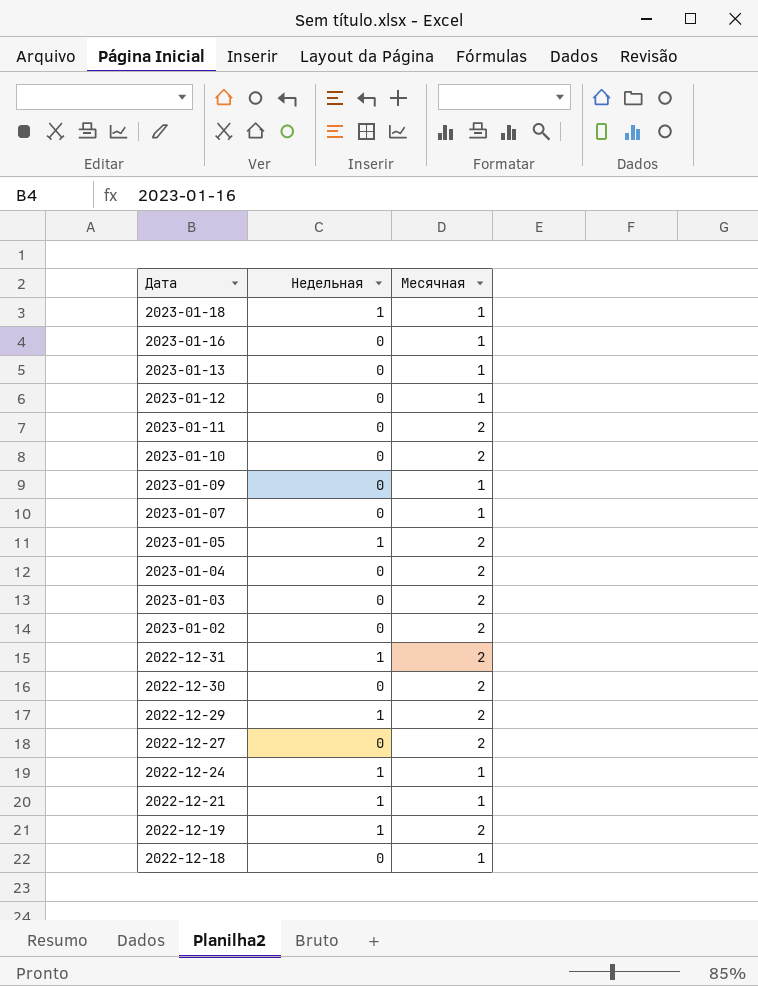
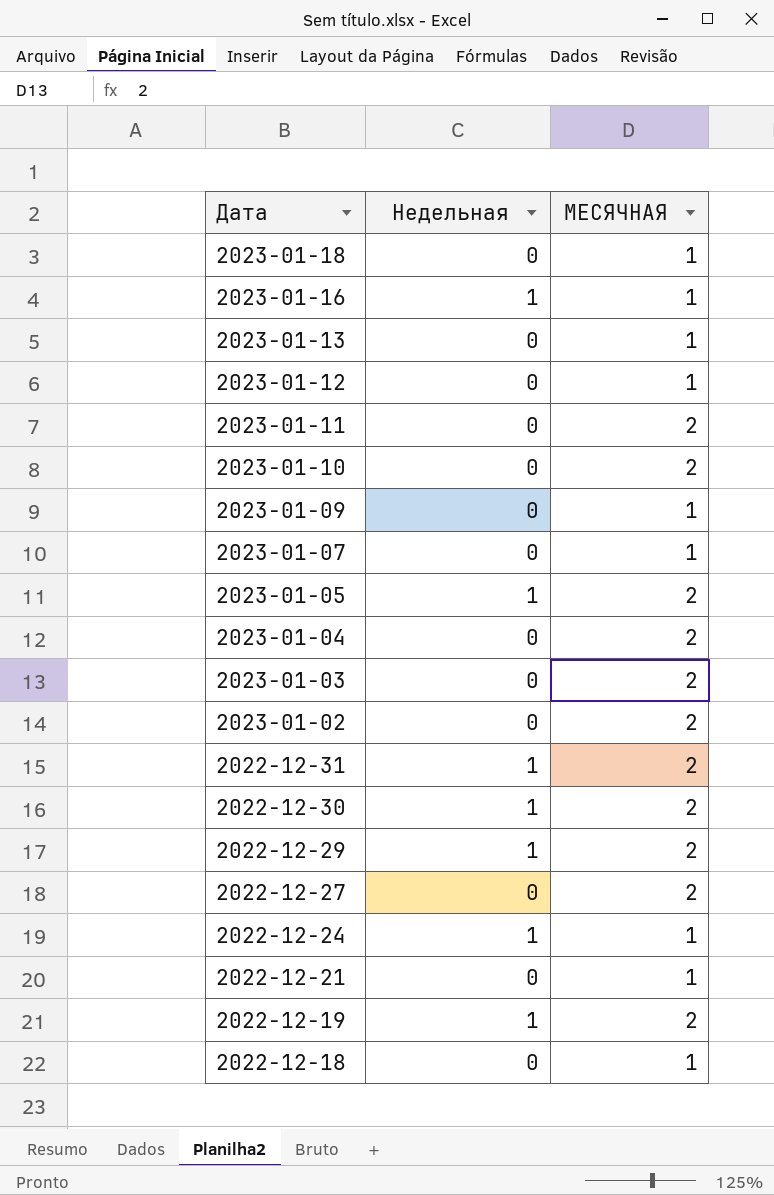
column name: Месячная -> МЕСЯЧНАЯ
2023-01-18 | Недельная: 1 -> 0
2023-01-16 | Недельная: 0 -> 1
2022-12-30 | Недельная: 0 -> 1
2022-12-21 | Недельная: 1 -> 0

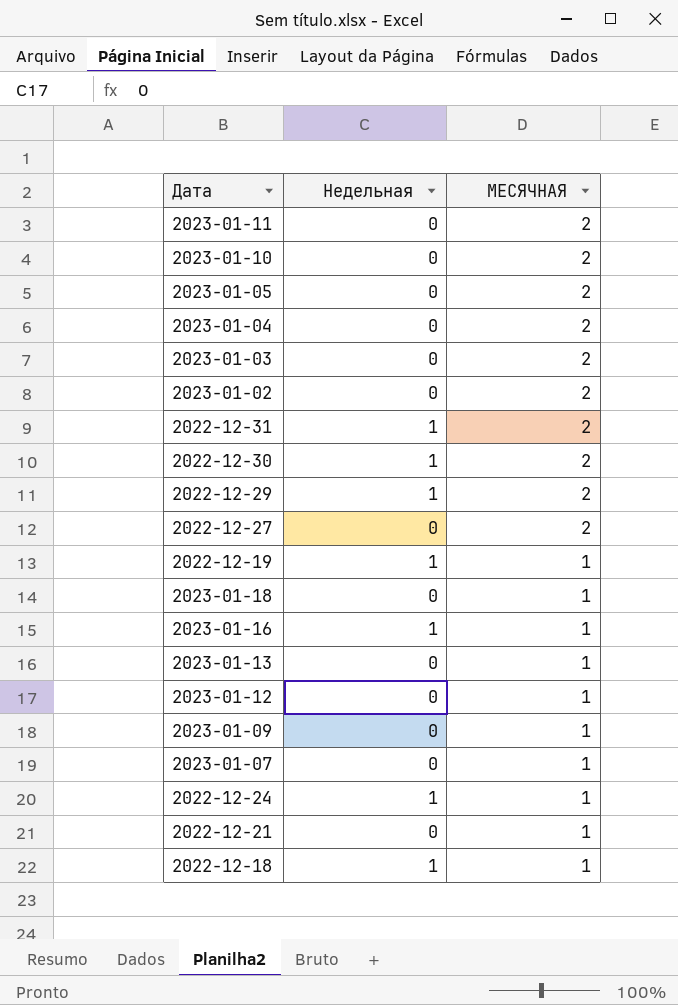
row order: Дата descending -> МЕСЯЧНАЯ descending
2023-01-05 | Недельная: 1 -> 0
2022-12-19 | МЕСЯЧНАЯ: 2 -> 1
2022-12-18 | Недельная: 0 -> 1

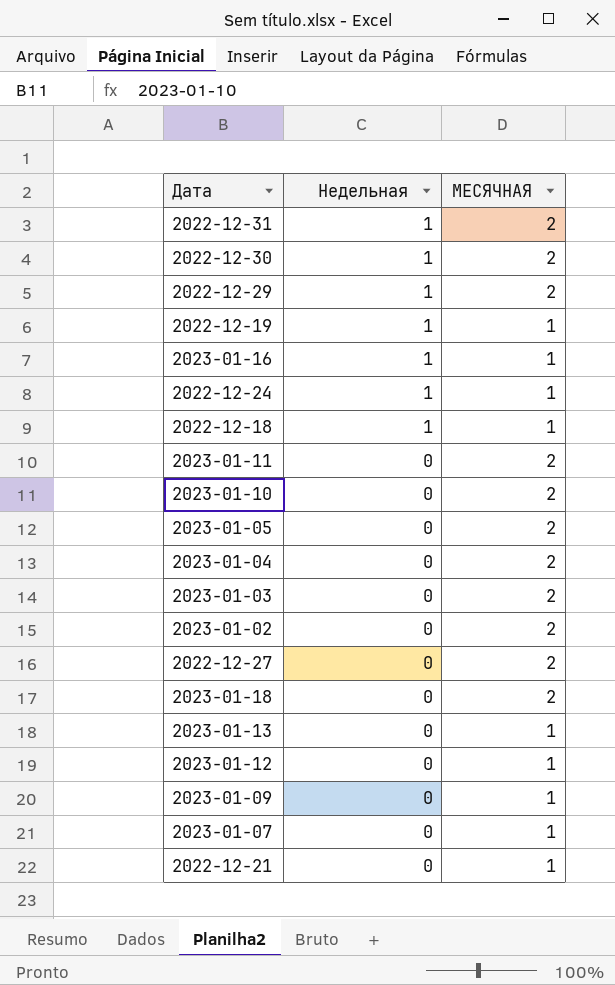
row order: МЕСЯЧНАЯ descending -> Недельная descending
2023-01-18 | МЕСЯЧНАЯ: 1 -> 2

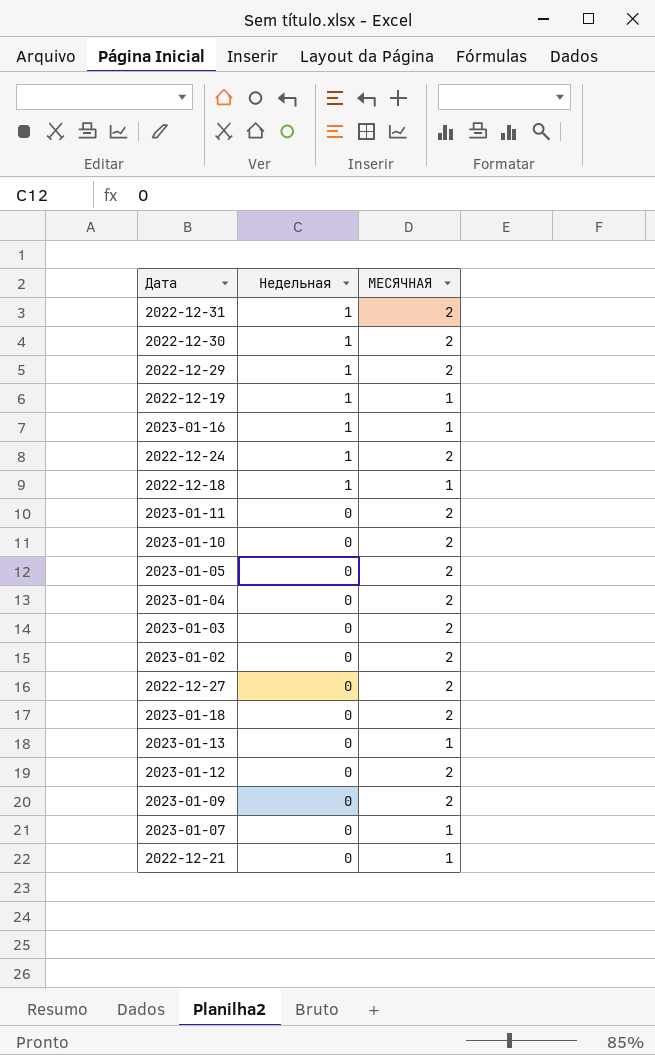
2022-12-24 | МЕСЯЧНАЯ: 1 -> 2
2023-01-12 | МЕСЯЧНАЯ: 1 -> 2
2023-01-09 | МЕСЯЧНАЯ: 1 -> 2

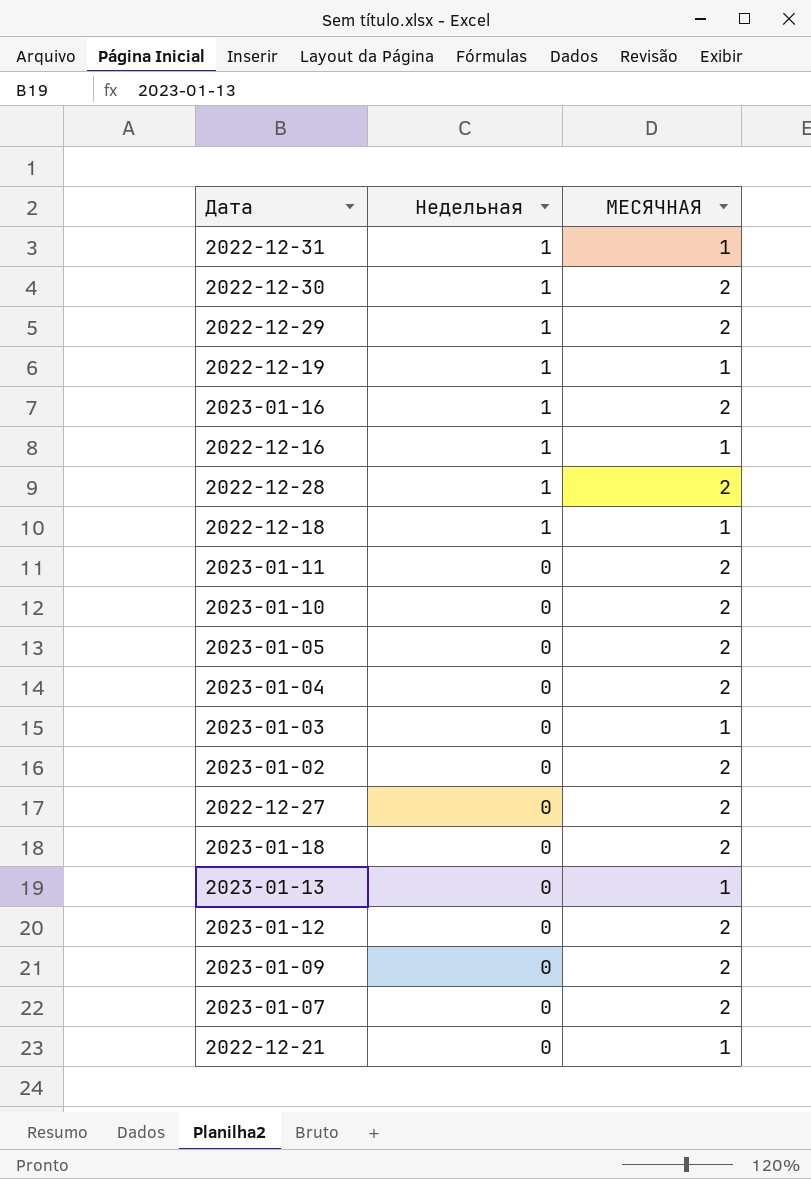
row 2022-12-24: 1 | 2 -> none
2022-12-31 | МЕСЯЧНАЯ: 2 -> 1
2023-01-16 | МЕСЯЧНАЯ: 1 -> 2
row 2022-12-16: none -> 1 | 1
row 2022-12-28: none -> 1 | 2
2023-01-03 | МЕСЯЧНАЯ: 2 -> 1
2023-01-07 | МЕСЯЧНАЯ: 1 -> 2

